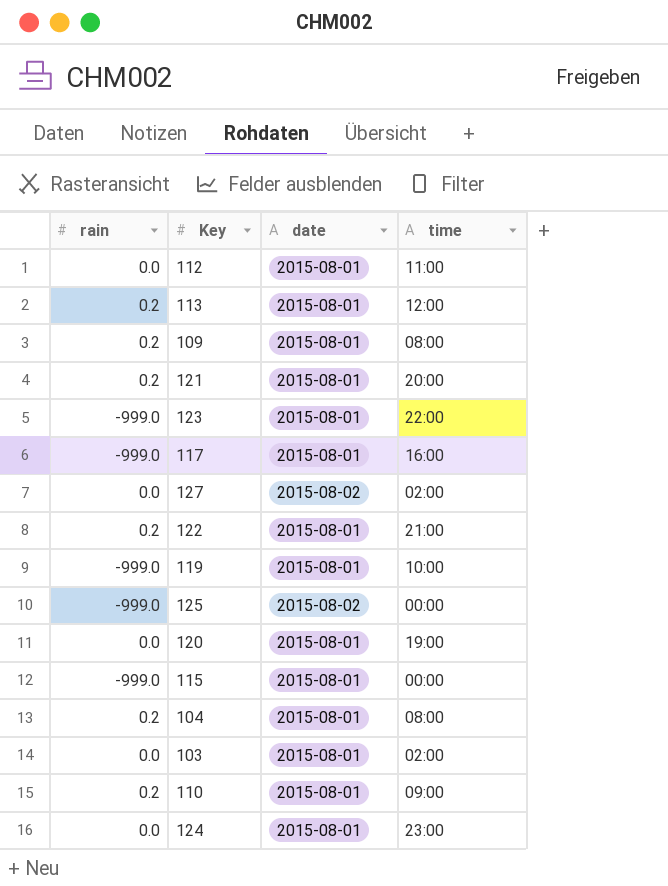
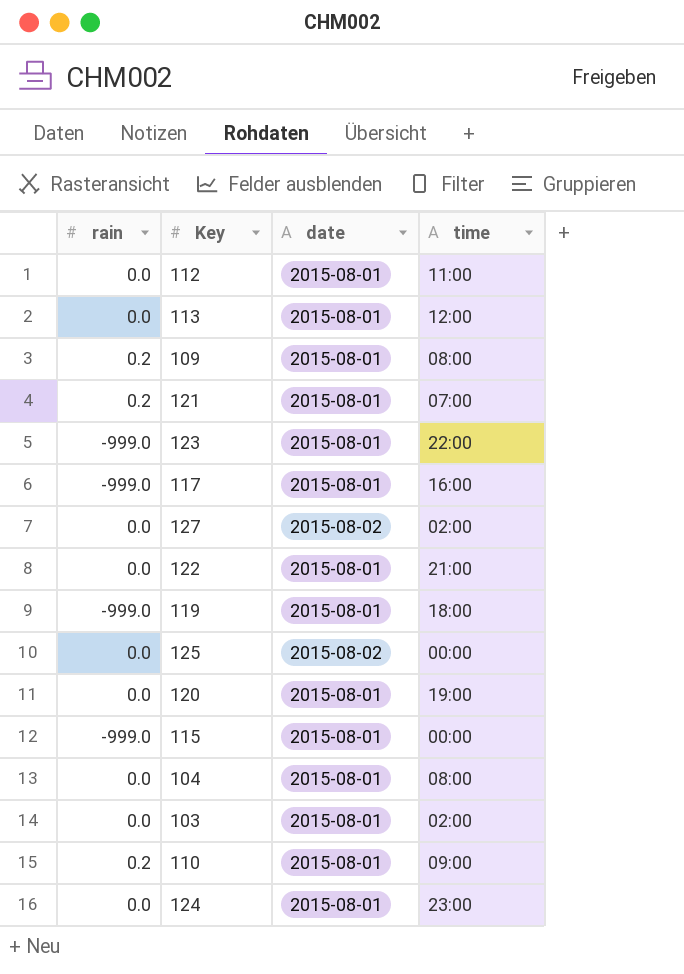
113 | rain: 0.2 -> 0.0
121 | time: 20:00 -> 07:00
122 | rain: 0.2 -> 0.0
119 | time: 10:00 -> 18:00
125 | rain: -999.0 -> 0.0
104 | rain: 0.2 -> 0.0

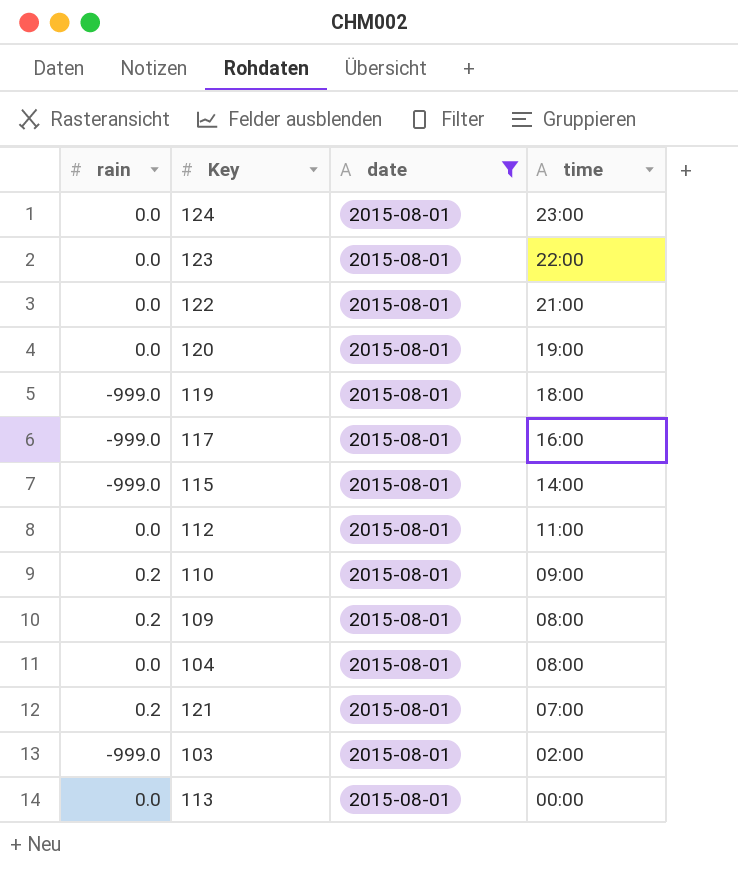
filter: none -> date = 2015-08-01
row order: none -> time descending
123 | rain: -999.0 -> 0.0
115 | time: 00:00 -> 14:00
103 | rain: 0.0 -> -999.0
113 | time: 12:00 -> 00:00

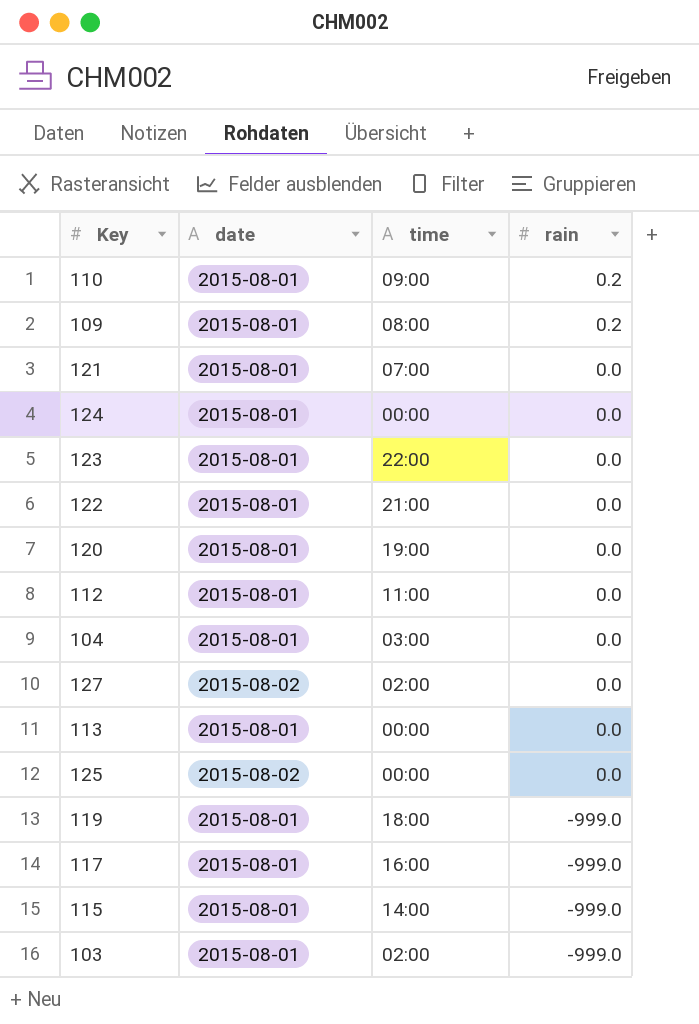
filter: date = 2015-08-01 -> none
row order: time descending -> rain descending
column rain | position: 1 -> 4
121 | rain: 0.2 -> 0.0
124 | time: 23:00 -> 00:00
104 | time: 08:00 -> 03:00

